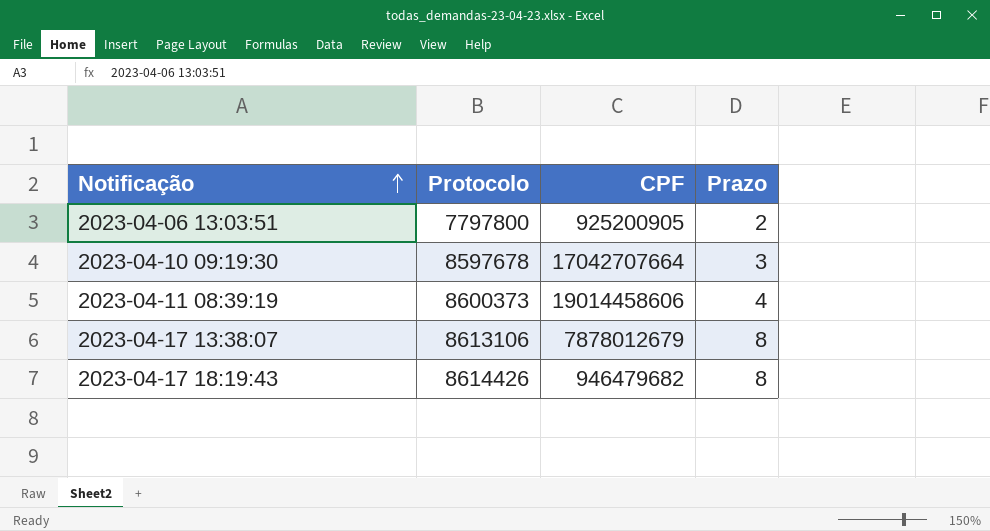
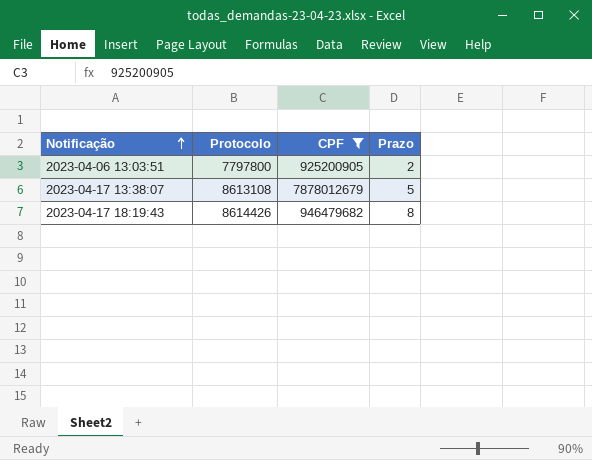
filter: none -> CPF <= 7878012679
2023-04-17 13:38:07 | Protocolo: 8613106 -> 8613108
2023-04-17 13:38:07 | Prazo: 8 -> 5

